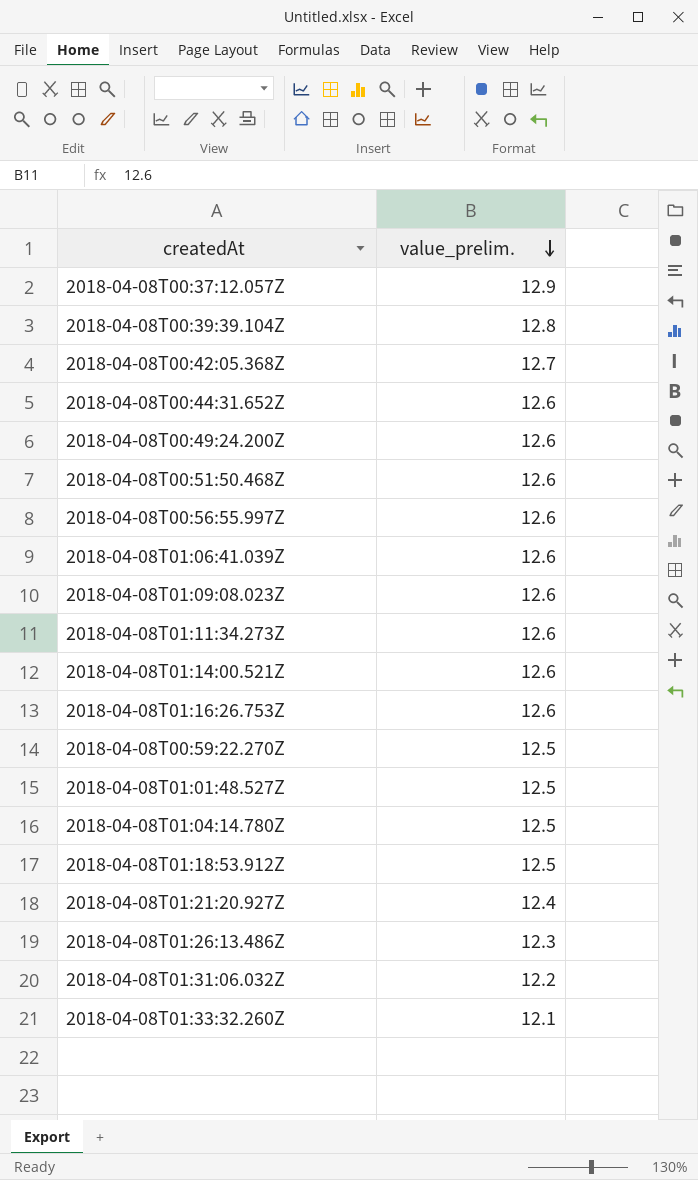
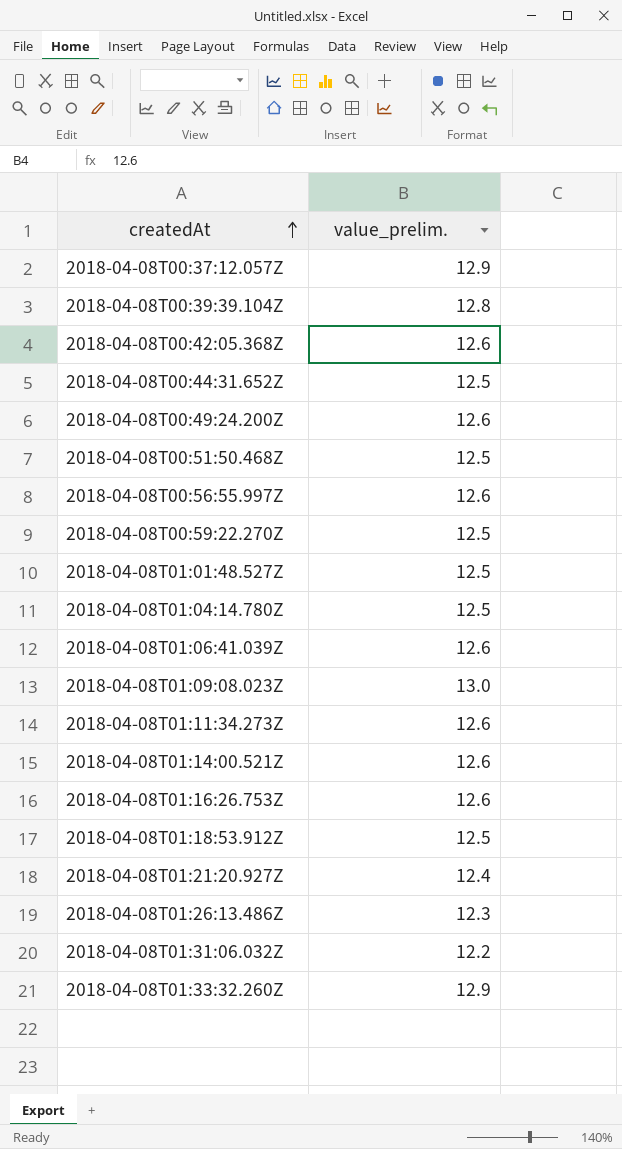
row order: value_prelim. descending -> createdAt ascending
2018-04-08T00:42:05.368Z | value_prelim.: 12.7 -> 12.6
2018-04-08T00:44:31.652Z | value_prelim.: 12.6 -> 12.5
2018-04-08T00:51:50.468Z | value_prelim.: 12.6 -> 12.5
2018-04-08T01:09:08.023Z | value_prelim.: 12.6 -> 13.0
2018-04-08T01:33:32.260Z | value_prelim.: 12.1 -> 12.9

